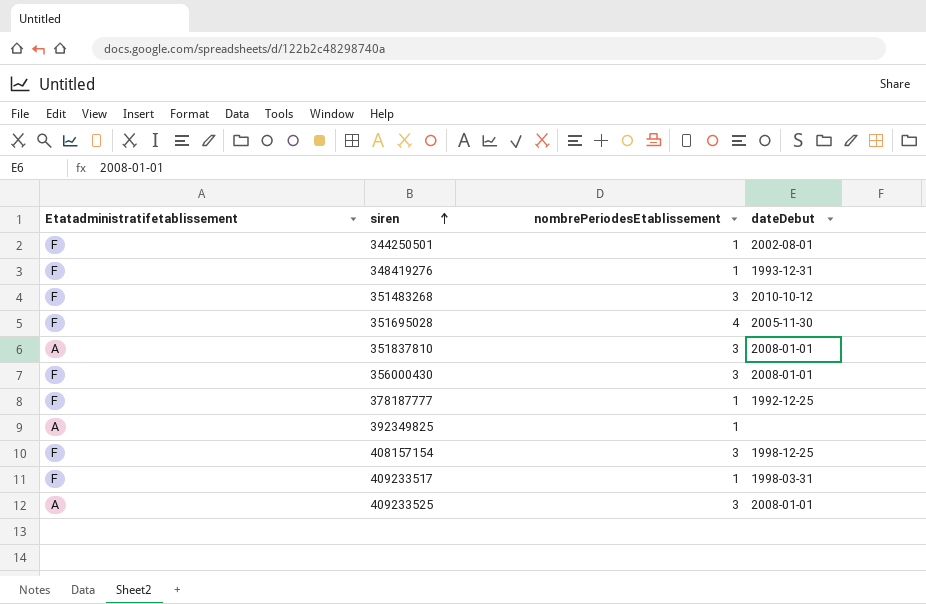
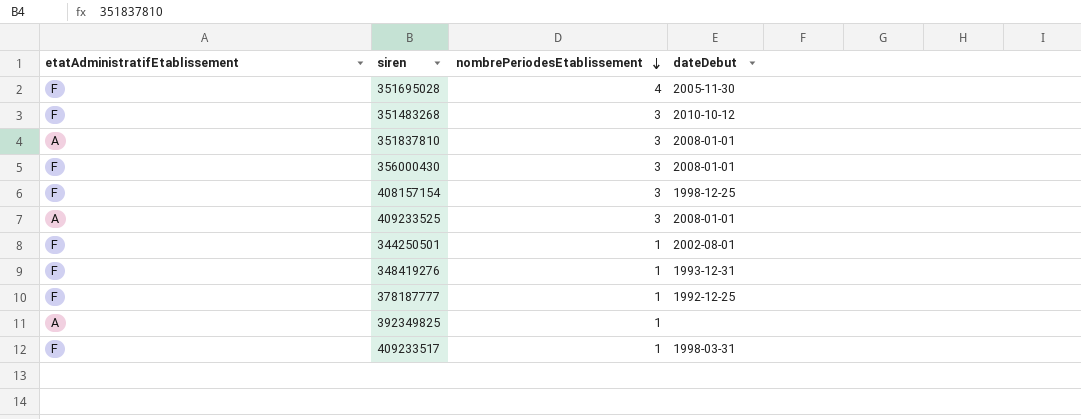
row order: siren ascending -> nombrePeriodesEtablissement descending
column name: Etatadministratifetablissement -> etatAdministratifEtablissement

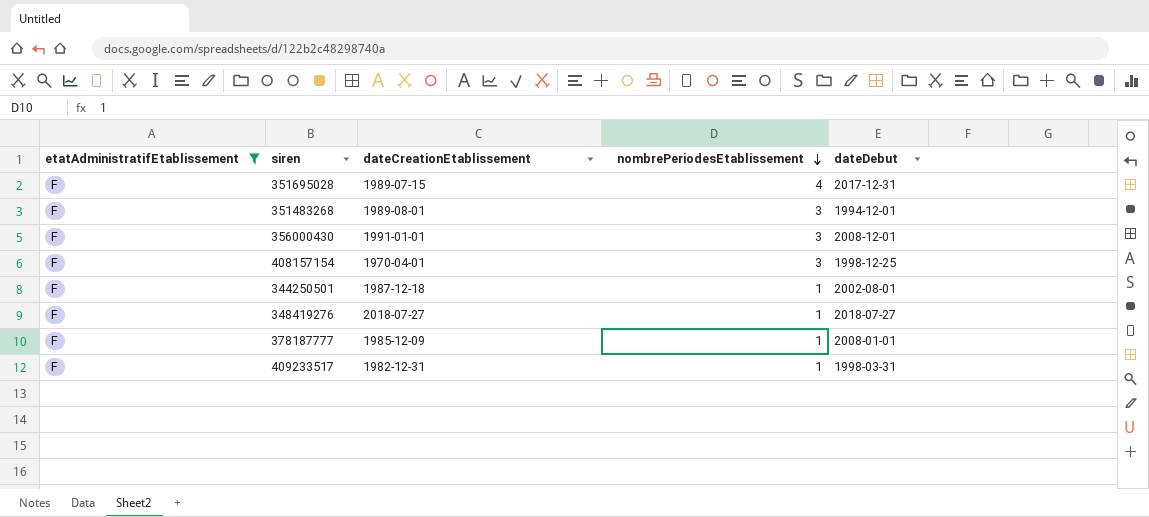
filter: none -> etatAdministratifEtablissement = F
column dateCreationEtablissement | position: none -> 3
351695028 | dateDebut: 2005-11-30 -> 2017-12-31
351483268 | dateDebut: 2010-10-12 -> 1994-12-01
356000430 | dateDebut: 2008-01-01 -> 2008-12-01
348419276 | dateDebut: 1993-12-31 -> 2018-07-27
378187777 | dateDebut: 1992-12-25 -> 2008-01-01

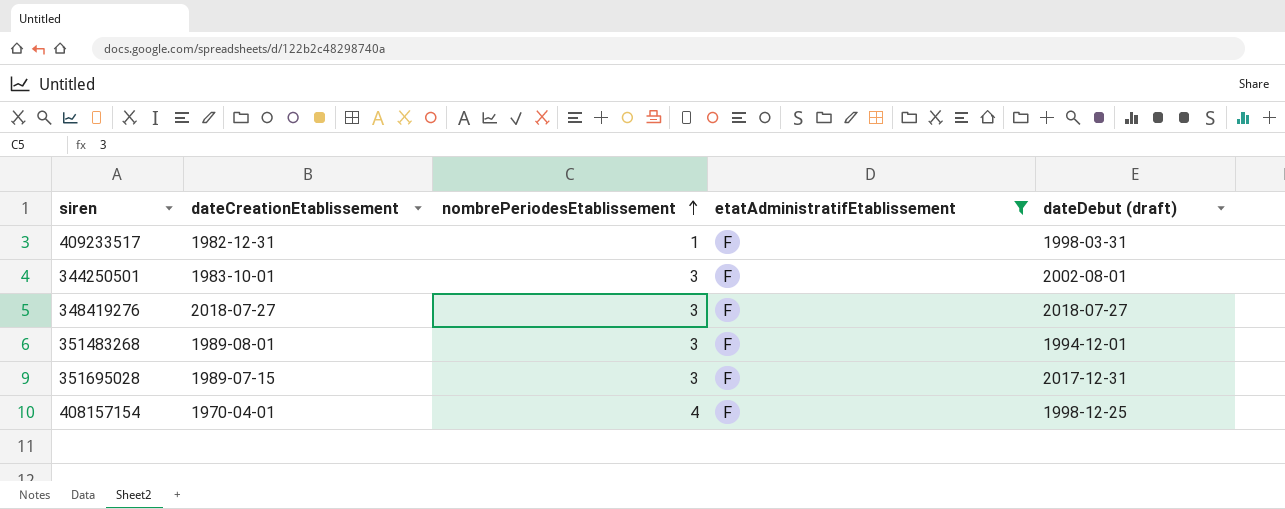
row order: nombrePeriodesEtablissement descending -> nombrePeriodesEtablissement ascending
column etatAdministratifEtablissement | position: 1 -> 4
column name: dateDebut -> dateDebut (draft)
row 356000430: F | 1991-01-01 | 3 | 2008-12-01 -> none
row 378187777: F | 1985-12-09 | 1 | 2008-01-01 -> none
344250501 | dateCreationEtablissement: 1987-12-18 -> 1983-10-01
344250501 | nombrePeriodesEtablissement: 1 -> 3
348419276 | nombrePeriodesEtablissement: 1 -> 3
351695028 | nombrePeriodesEtablissement: 4 -> 3
408157154 | nombrePeriodesEtablissement: 3 -> 4

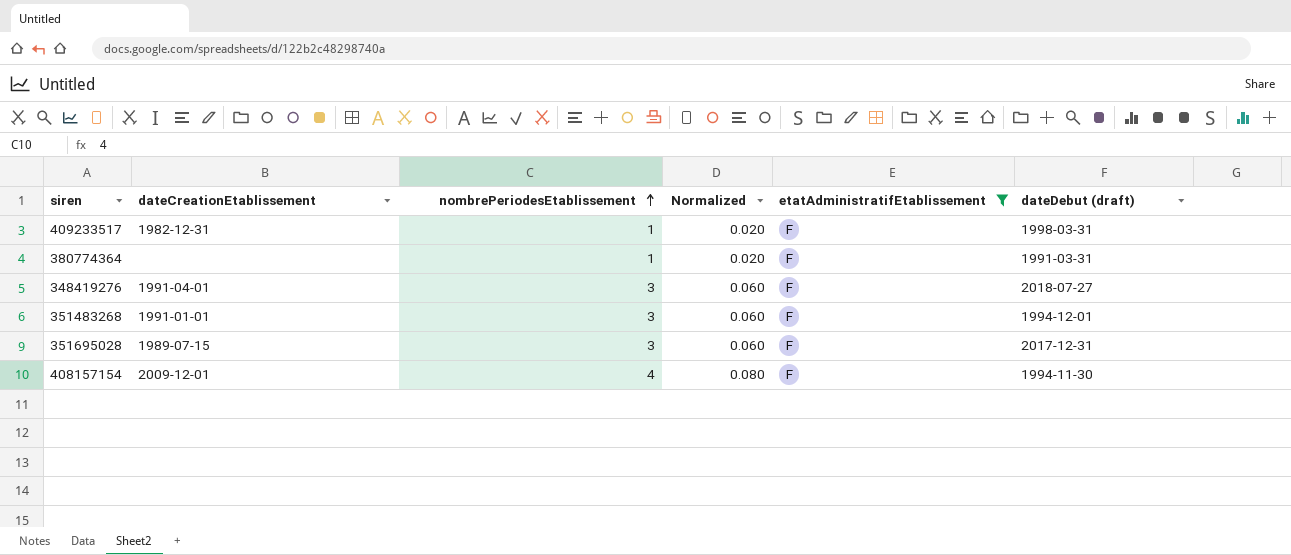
column Normalized | formula: none -> [nombrePeriodesEtablissement] * 0.02
row 344250501: 1983-10-01 | 3 | F | 2002-08-01 -> none
row 380774364: none -> none | 1 | 0.020 | F | 1991-03-31
348419276 | dateCreationEtablissement: 2018-07-27 -> 1991-04-01
351483268 | dateCreationEtablissement: 1989-08-01 -> 1991-01-01
408157154 | dateCreationEtablissement: 1970-04-01 -> 2009-12-01
408157154 | dateDebut (draft): 1998-12-25 -> 1994-11-30

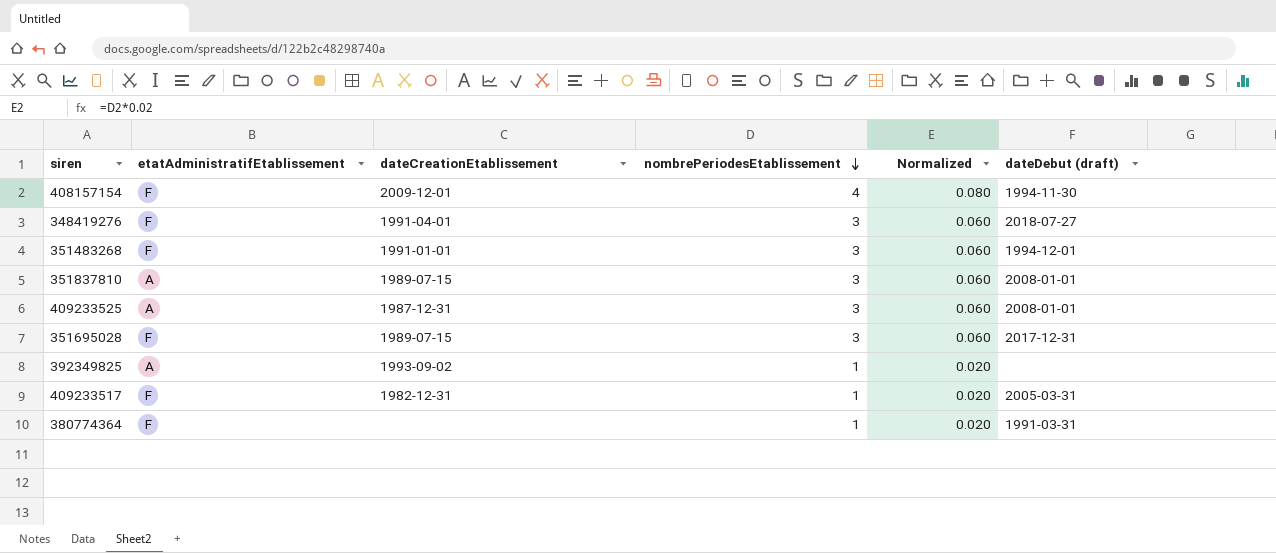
filter: etatAdministratifEtablissement = F -> none
row order: nombrePeriodesEtablissement ascending -> nombrePeriodesEtablissement descending
column etatAdministratifEtablissement | position: 5 -> 2
409233517 | dateDebut (draft): 1998-03-31 -> 2005-03-31

